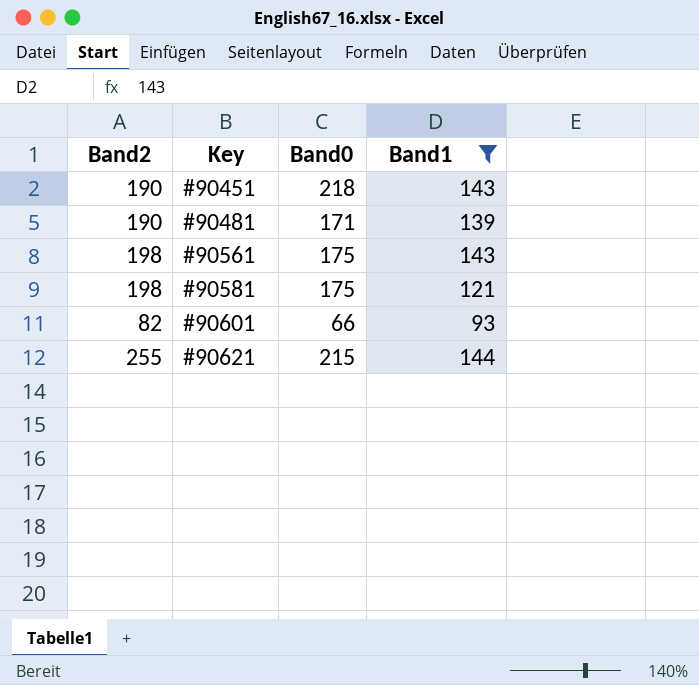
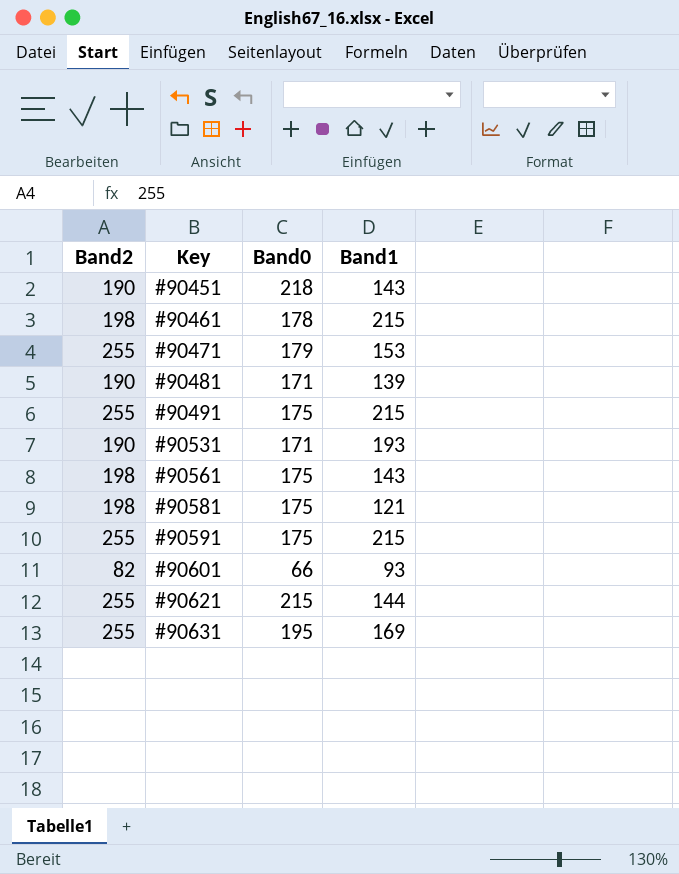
filter: Band1 <= 144 -> none

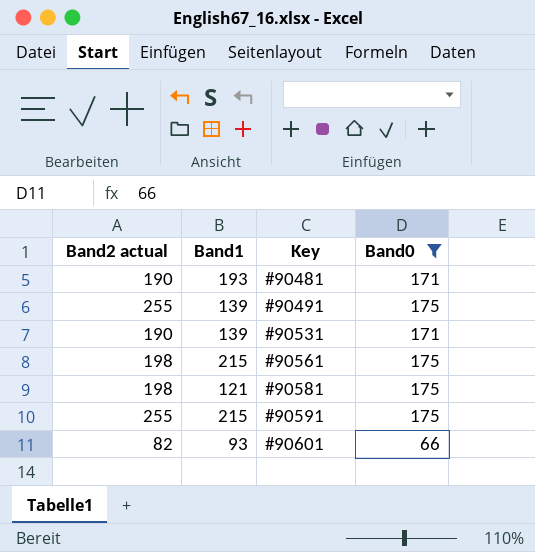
filter: none -> Band0 <= 175
column name: Band2 -> Band2 actual
column Band1 | position: 4 -> 2
#90481 | Band1: 139 -> 193
#90491 | Band1: 215 -> 139
#90531 | Band1: 193 -> 139
#90561 | Band1: 143 -> 215

